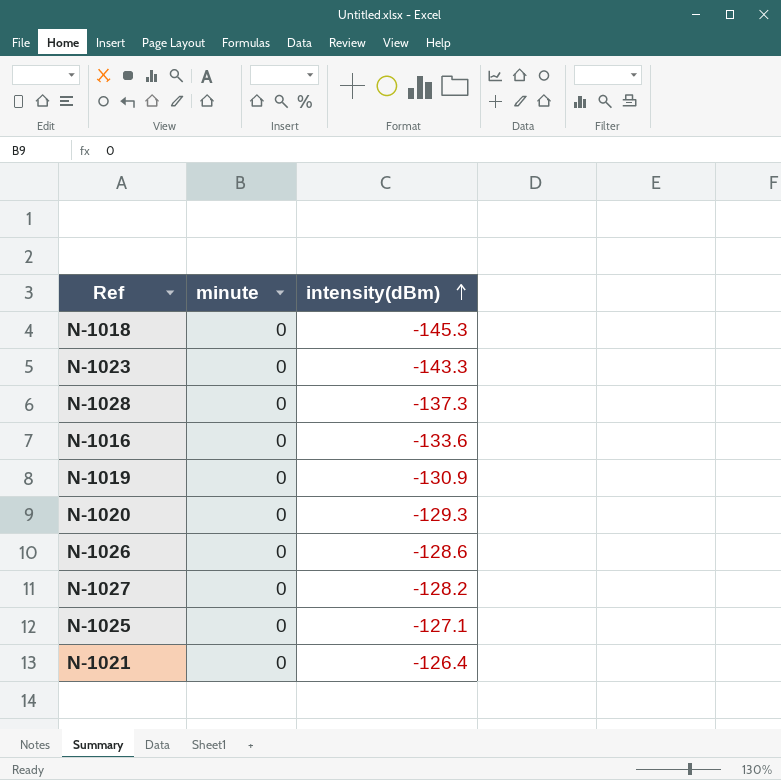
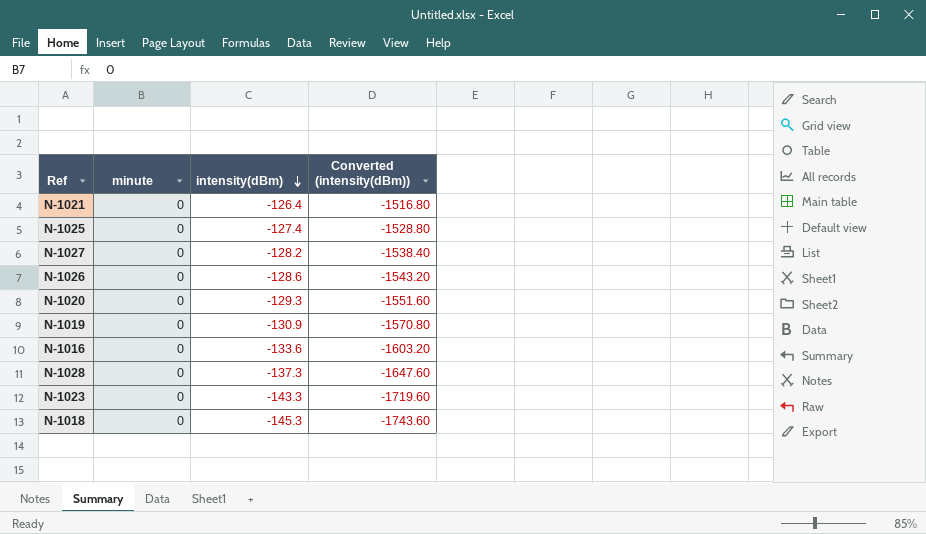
row order: intensity(dBm) ascending -> intensity(dBm) descending
column Converted (intensity(dBm)) | formula: none -> [intensity(dBm)] * 12
N-1025 | intensity(dBm): -127.1 -> -127.4

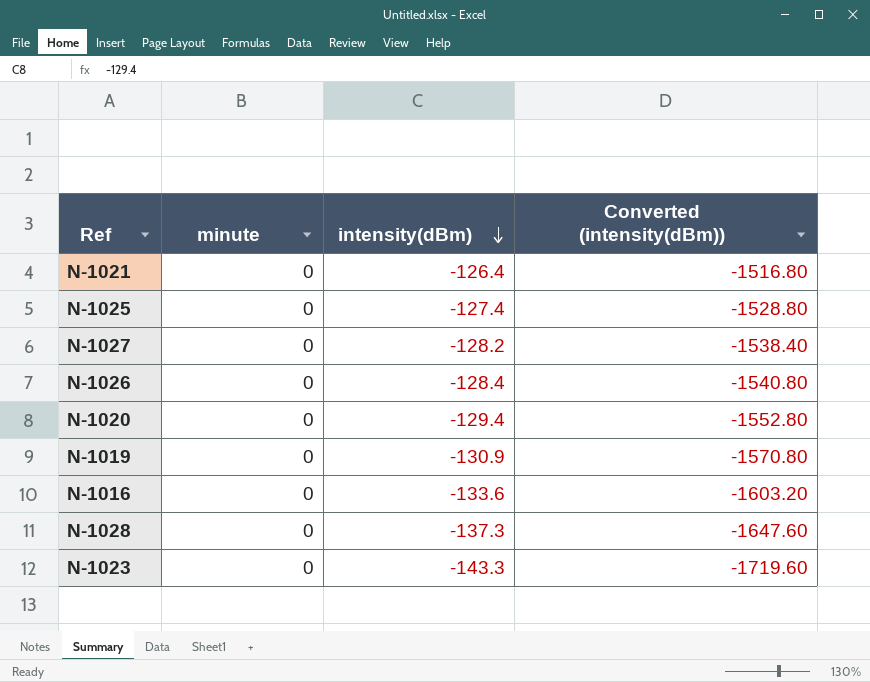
row N-1018: 0 | -145.3 | -1743.60 -> none
N-1026 | intensity(dBm): -128.6 -> -128.4
N-1026 | Converted (intensity(dBm)): -1543.20 -> -1540.80
N-1020 | intensity(dBm): -129.3 -> -129.4
N-1020 | Converted (intensity(dBm)): -1551.60 -> -1552.80

